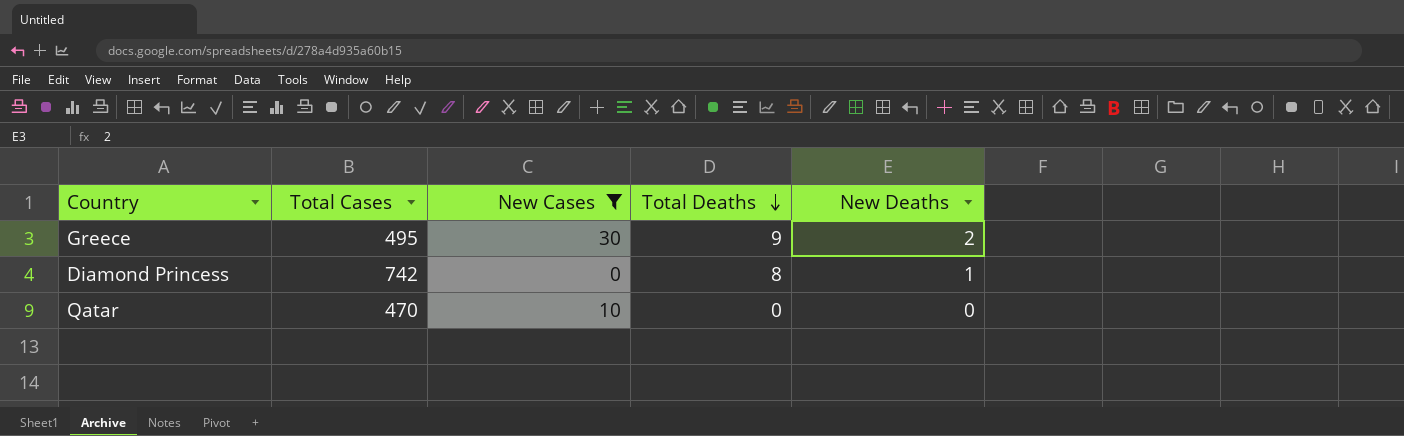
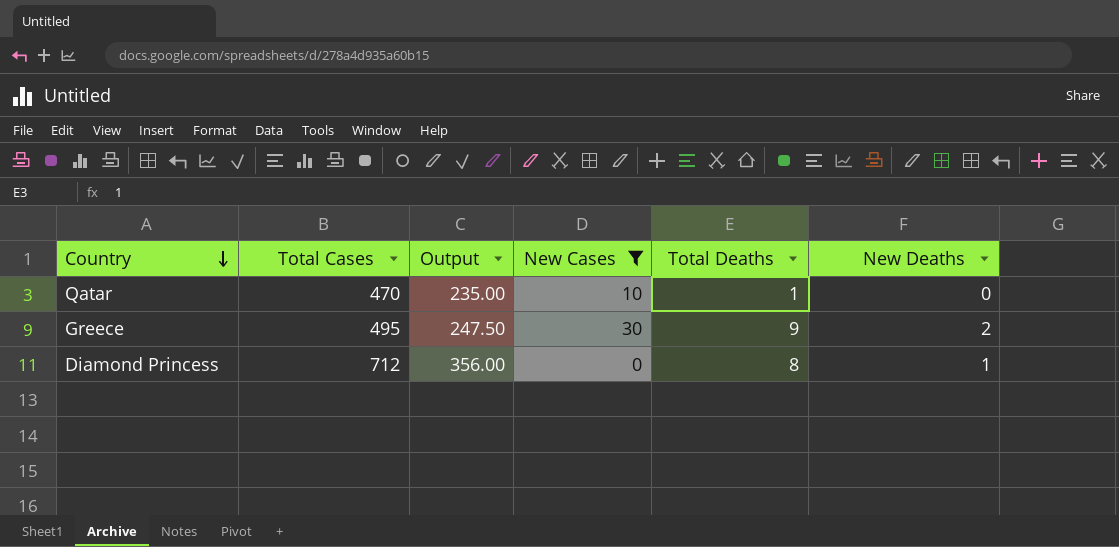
row order: Total Deaths descending -> Country descending
column Output | formula: none -> [Total Cases] * 0.5
Qatar | Total Deaths: 0 -> 1
Diamond Princess | Total Cases: 742 -> 712

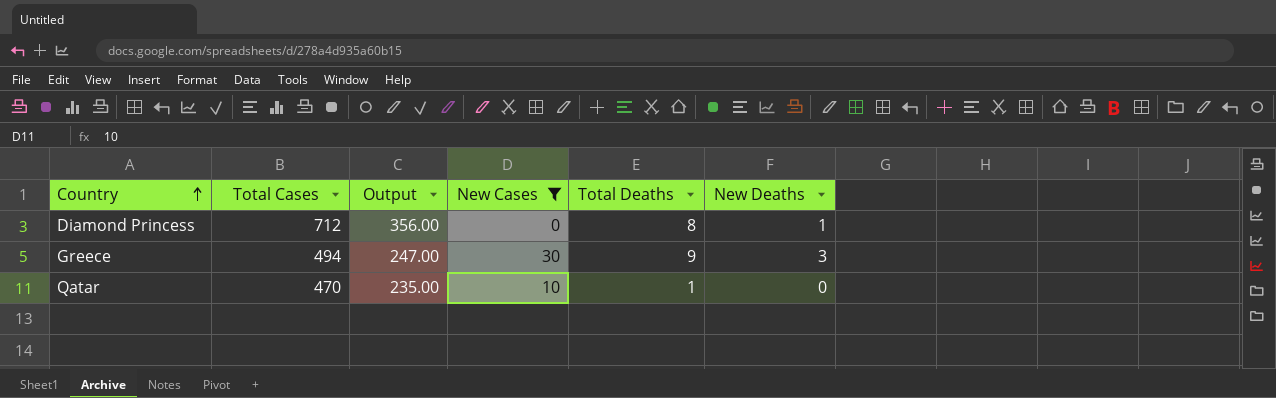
row order: Country descending -> Country ascending
Greece | Total Cases: 495 -> 494
Greece | Output: 247.50 -> 247.00
Greece | New Deaths: 2 -> 3

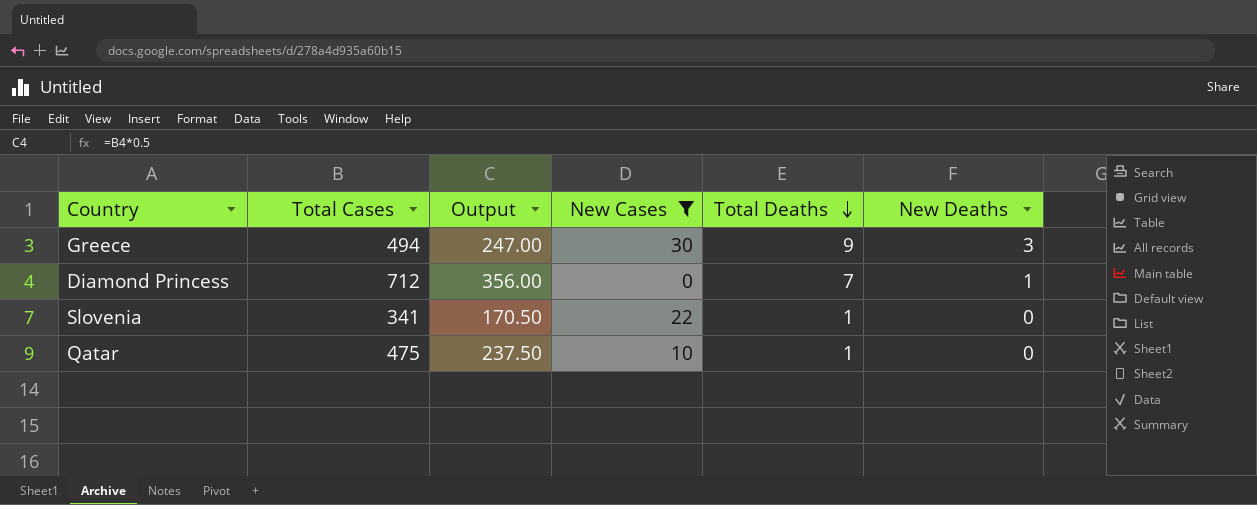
row order: Country ascending -> Total Deaths descending
Diamond Princess | Total Deaths: 8 -> 7
row Slovenia: none -> 341 | 170.50 | 22 | 1 | 0
Qatar | Total Cases: 470 -> 475
Qatar | Output: 235.00 -> 237.50

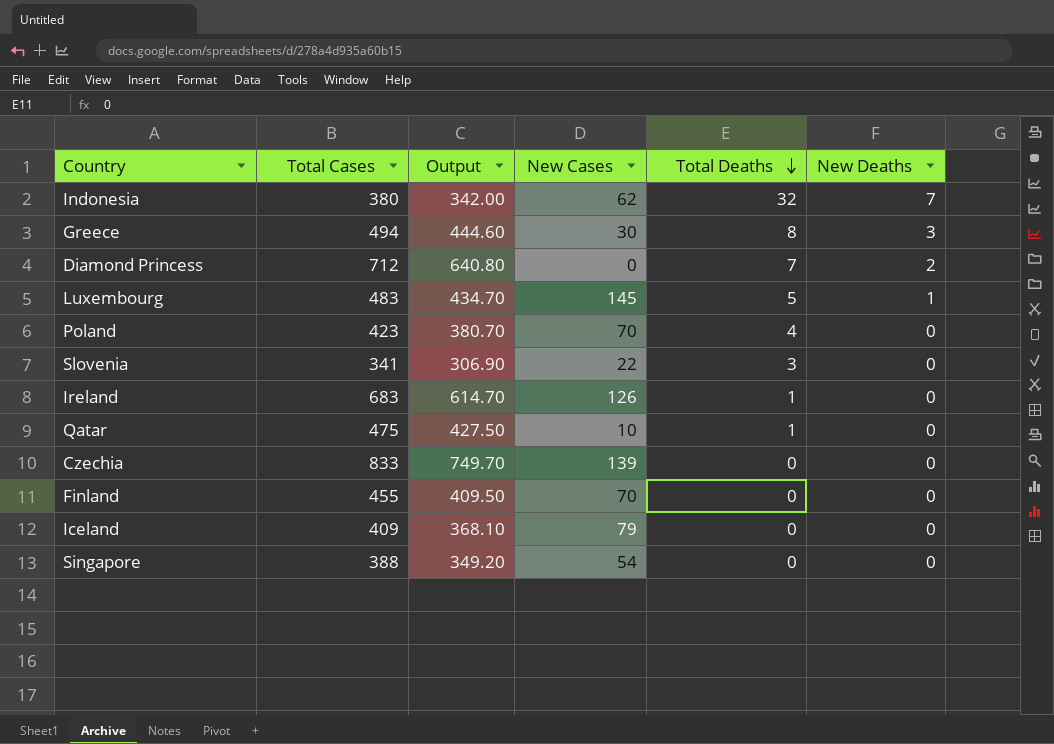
filter: New Cases <= 30 -> none
column Output | formula: [Total Cases] * 0.5 -> [Total Cases] * 0.9
Greece | Total Deaths: 9 -> 8
Diamond Princess | New Deaths: 1 -> 2
Slovenia | Total Deaths: 1 -> 3

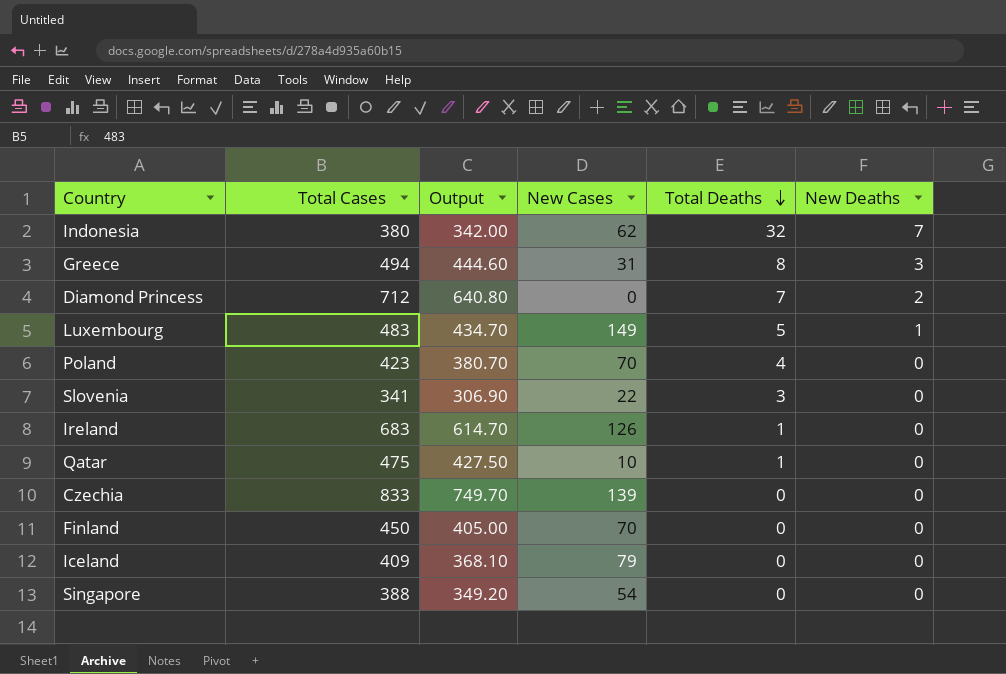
Greece | New Cases: 30 -> 31
Luxembourg | New Cases: 145 -> 149
Finland | Total Cases: 455 -> 450
Finland | Output: 409.50 -> 405.00

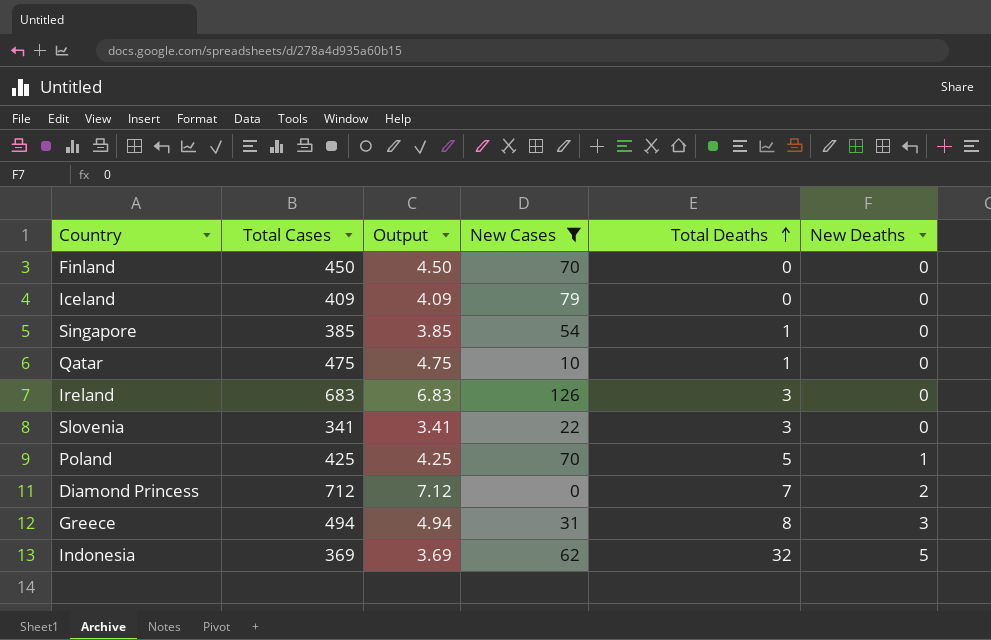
filter: none -> New Cases <= 126
row order: Total Deaths descending -> Total Deaths ascending
column Output | formula: [Total Cases] * 0.9 -> [Total Cases] * 0.01
Singapore | Total Cases: 388 -> 385
Singapore | Total Deaths: 0 -> 1
Ireland | Total Deaths: 1 -> 3
Poland | Total Cases: 423 -> 425
Poland | Total Deaths: 4 -> 5
Poland | New Deaths: 0 -> 1
Indonesia | Total Cases: 380 -> 369
Indonesia | New Deaths: 7 -> 5

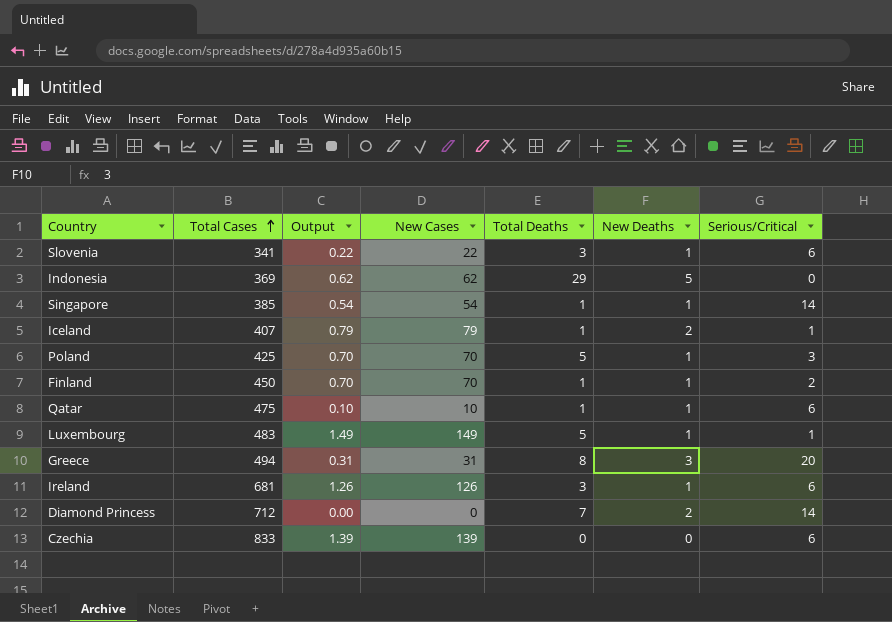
filter: New Cases <= 126 -> none
row order: Total Deaths ascending -> Total Cases ascending
column Output | formula: [Total Cases] * 0.01 -> [New Cases] * 0.01
column Serious/Critical | position: none -> 7
Slovenia | New Deaths: 0 -> 1
Indonesia | Total Deaths: 32 -> 29
Singapore | New Deaths: 0 -> 1
Iceland | Total Cases: 409 -> 407
Iceland | Total Deaths: 0 -> 1
Iceland | New Deaths: 0 -> 2
Finland | Total Deaths: 0 -> 1
Finland | New Deaths: 0 -> 1
Qatar | New Deaths: 0 -> 1
Ireland | Total Cases: 683 -> 681
Ireland | New Deaths: 0 -> 1

